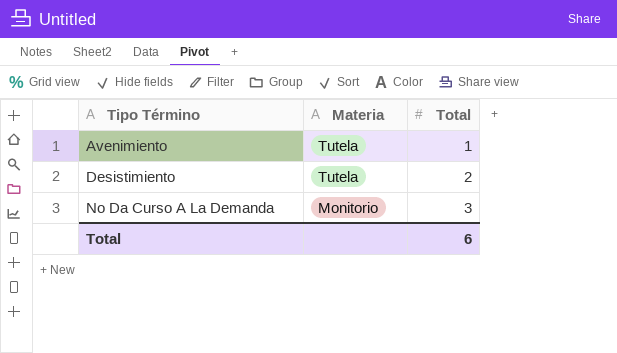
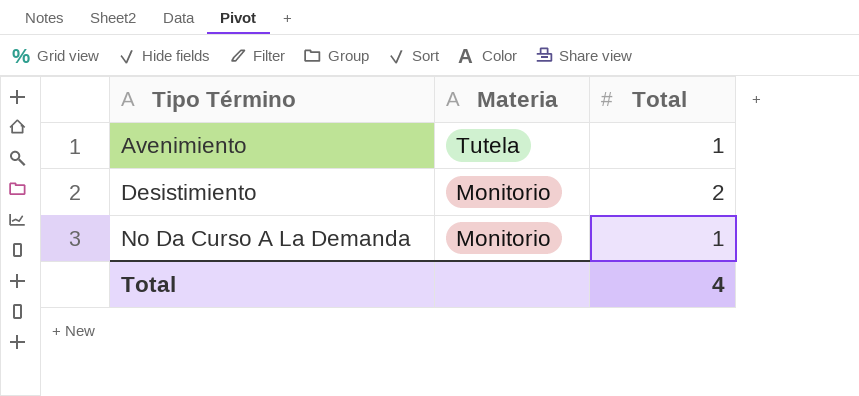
Desistimiento | Materia: Tutela -> Monitorio
No Da Curso A La Demanda | Total: 3 -> 1
Total | Total: 6 -> 4

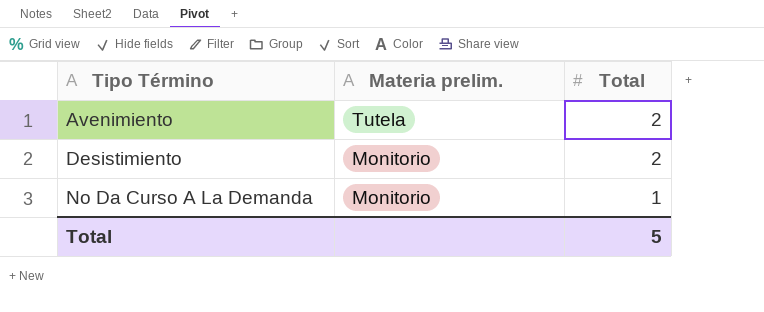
column name: Materia -> Materia prelim.
Avenimiento | Total: 1 -> 2
Total | Total: 4 -> 5

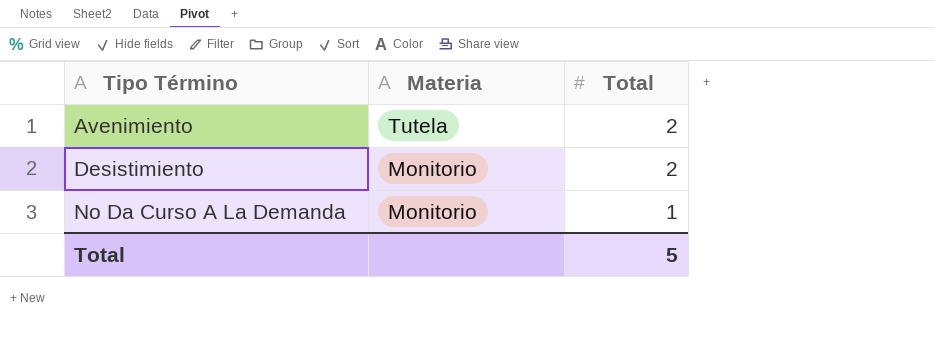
column name: Materia prelim. -> Materia

